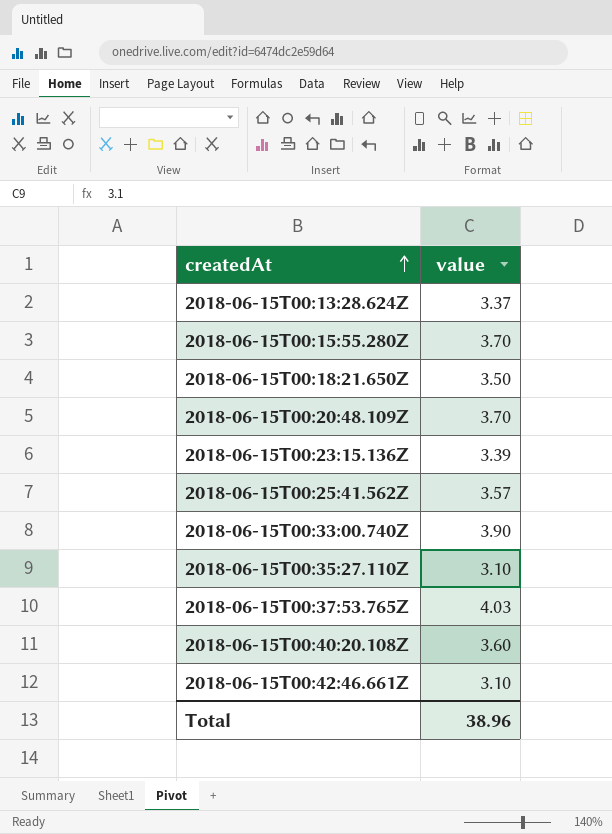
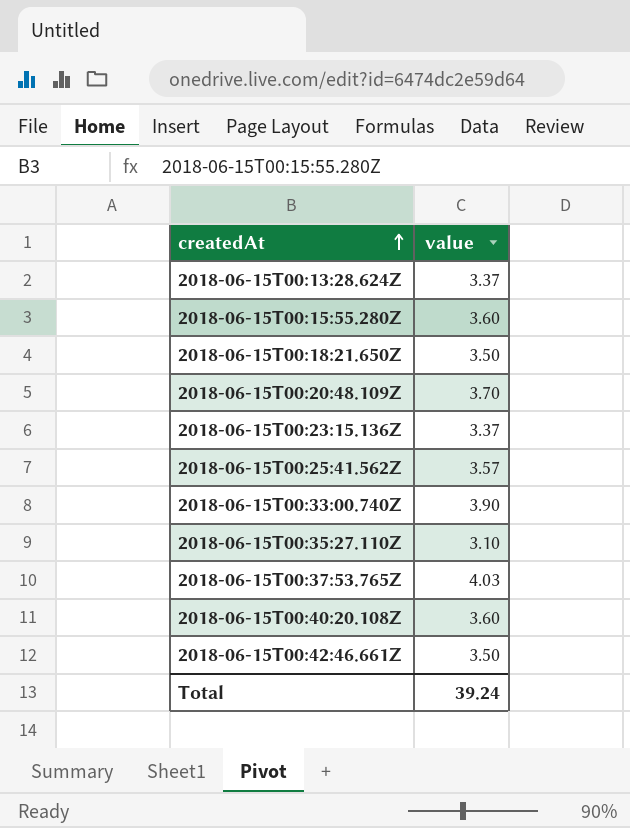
2018-06-15T00:15:55.280Z | value: 3.70 -> 3.60
2018-06-15T00:23:15.136Z | value: 3.39 -> 3.37
2018-06-15T00:42:46.661Z | value: 3.10 -> 3.50
Total | value: 38.96 -> 39.24

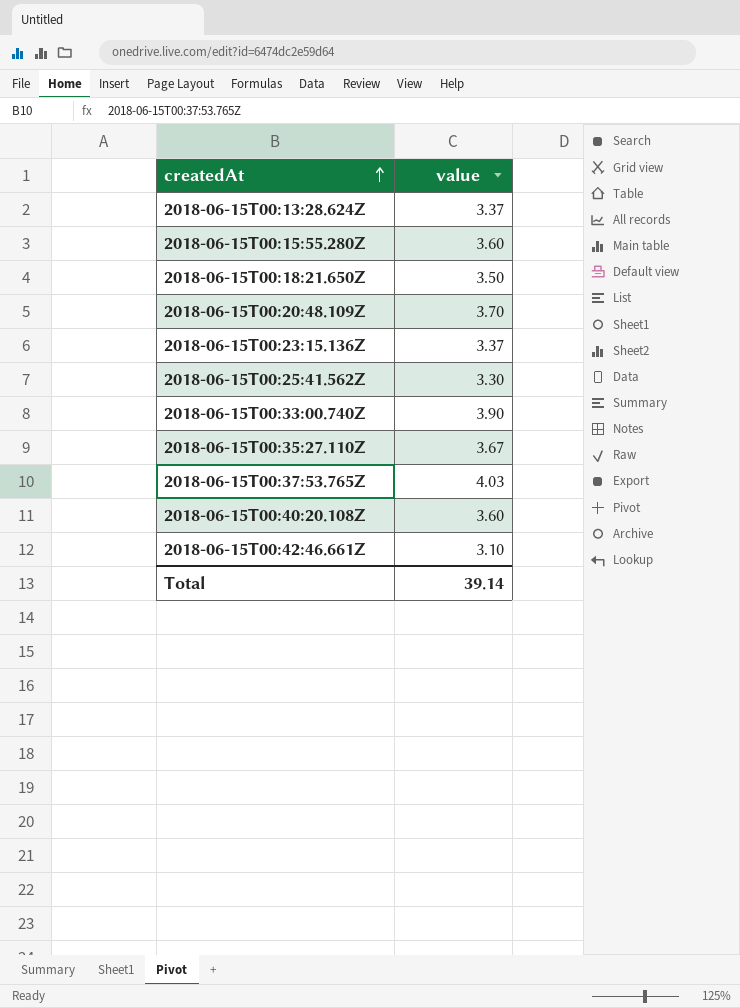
2018-06-15T00:25:41.562Z | value: 3.57 -> 3.30
2018-06-15T00:35:27.110Z | value: 3.10 -> 3.67
2018-06-15T00:42:46.661Z | value: 3.50 -> 3.10
Total | value: 39.24 -> 39.14

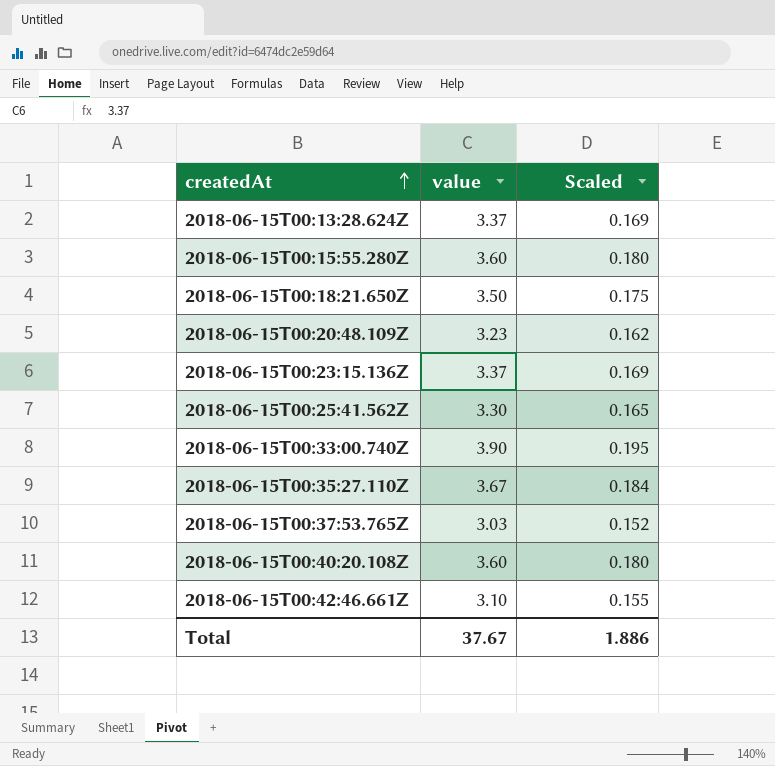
column Scaled | formula: none -> [value] * 0.05
2018-06-15T00:20:48.109Z | value: 3.70 -> 3.23
2018-06-15T00:37:53.765Z | value: 4.03 -> 3.03
Total | value: 39.14 -> 37.67

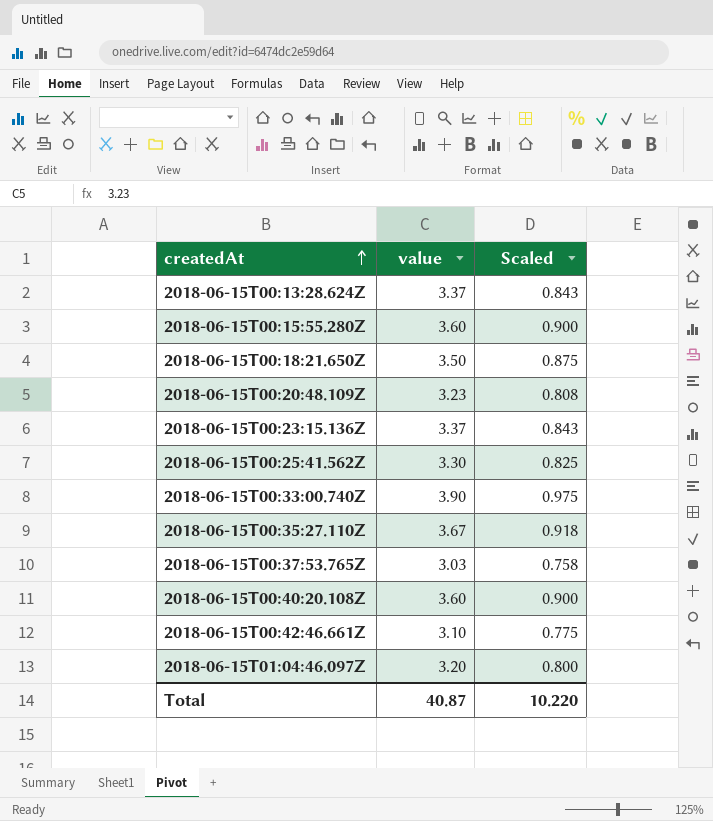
column Scaled | formula: [value] * 0.05 -> [value] * 0.25
row 2018-06-15T01:04:46.097Z: none -> 3.20 | 0.800
Total | value: 37.67 -> 40.87
Total | Scaled: 1.886 -> 10.220

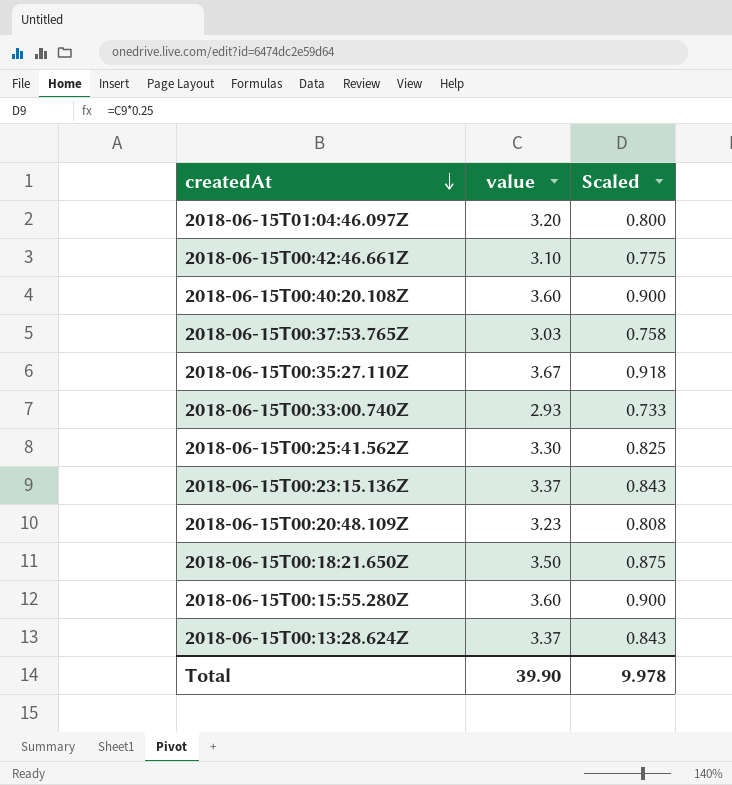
row order: createdAt ascending -> createdAt descending
2018-06-15T00:33:00.740Z | value: 3.90 -> 2.93
2018-06-15T00:33:00.740Z | Scaled: 0.975 -> 0.733
Total | value: 40.87 -> 39.90
Total | Scaled: 10.220 -> 9.978

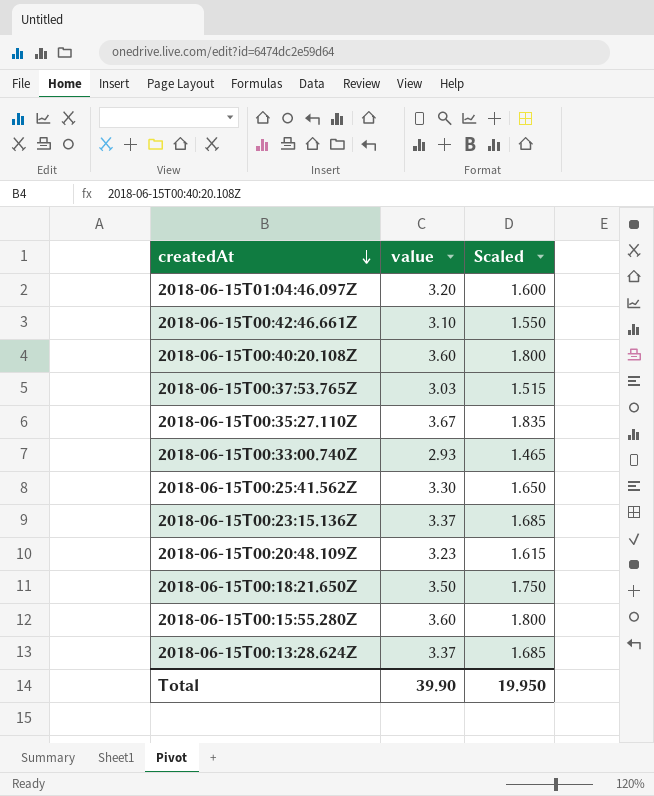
column Scaled | formula: [value] * 0.25 -> [value] * 0.5
Total | Scaled: 9.978 -> 19.950

